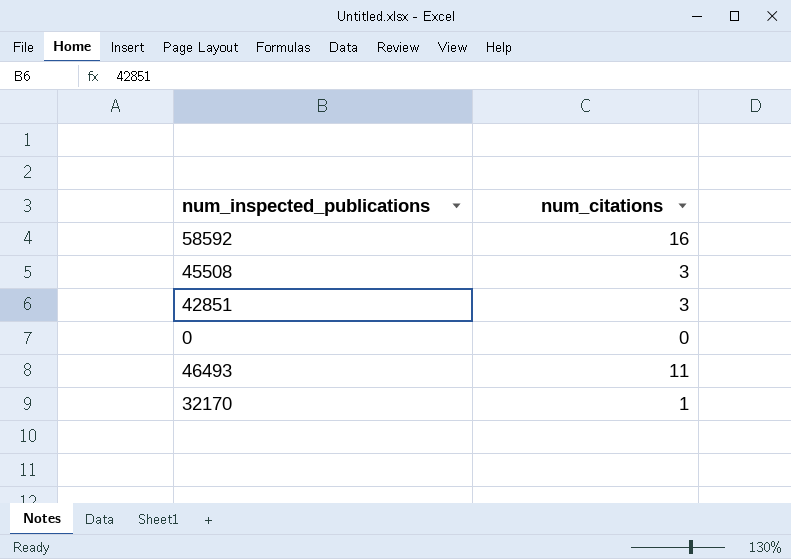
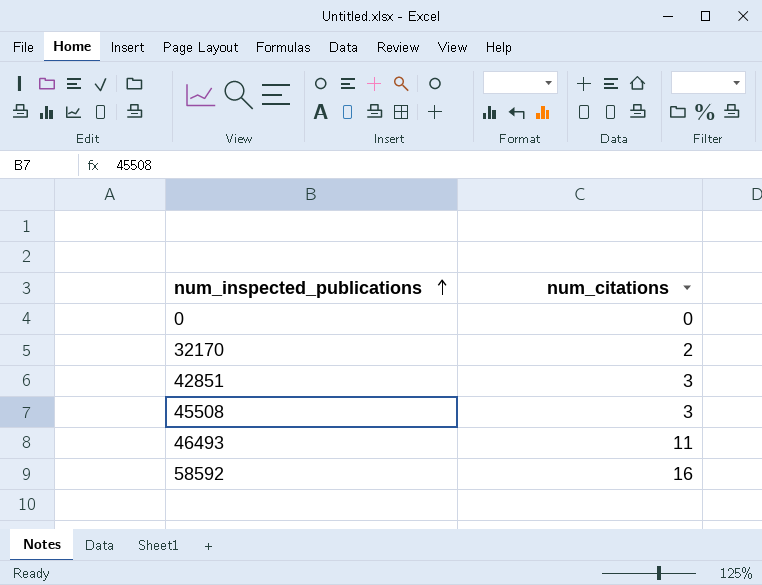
row order: none -> num_inspected_publications ascending
32170 | num_citations: 1 -> 2

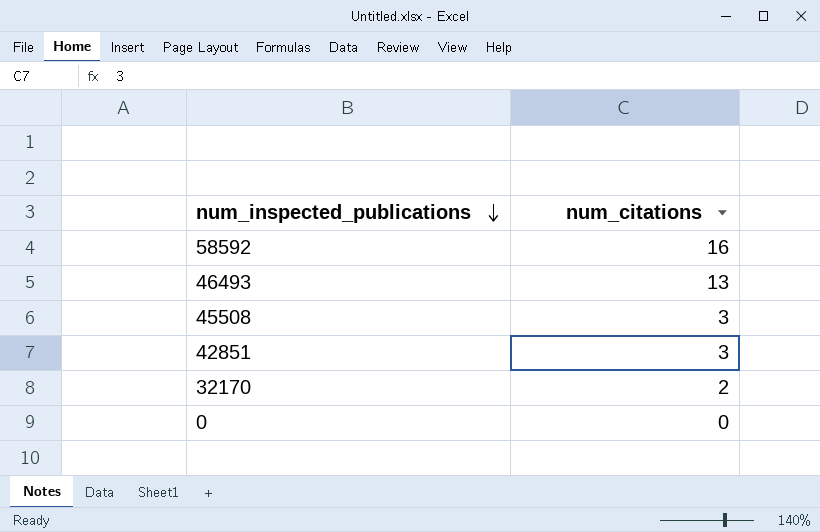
row order: num_inspected_publications ascending -> num_inspected_publications descending
46493 | num_citations: 11 -> 13

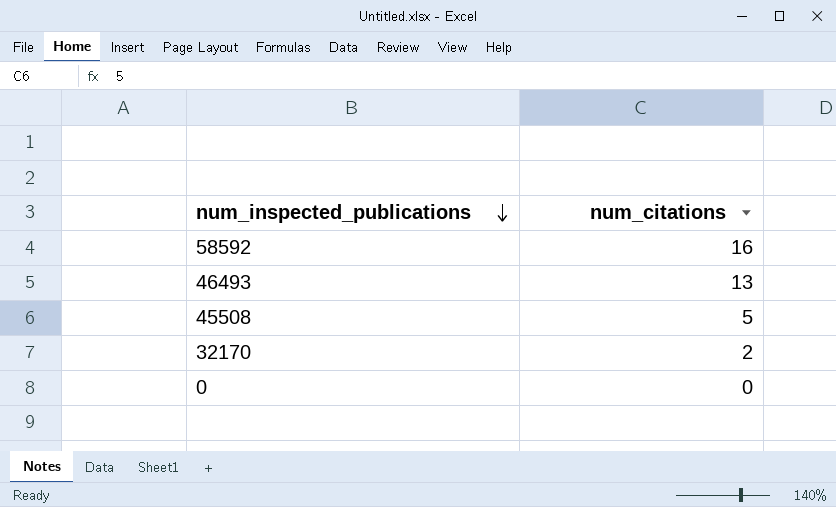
row 42851: 3 -> none
45508 | num_citations: 3 -> 5

